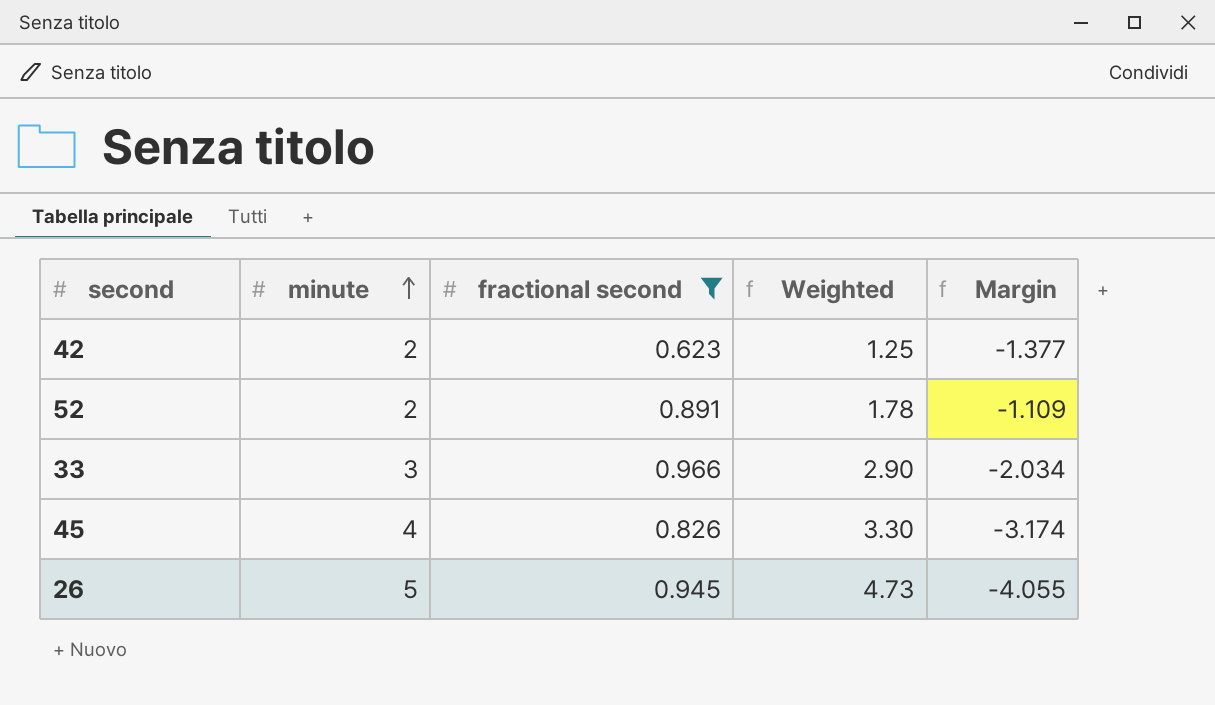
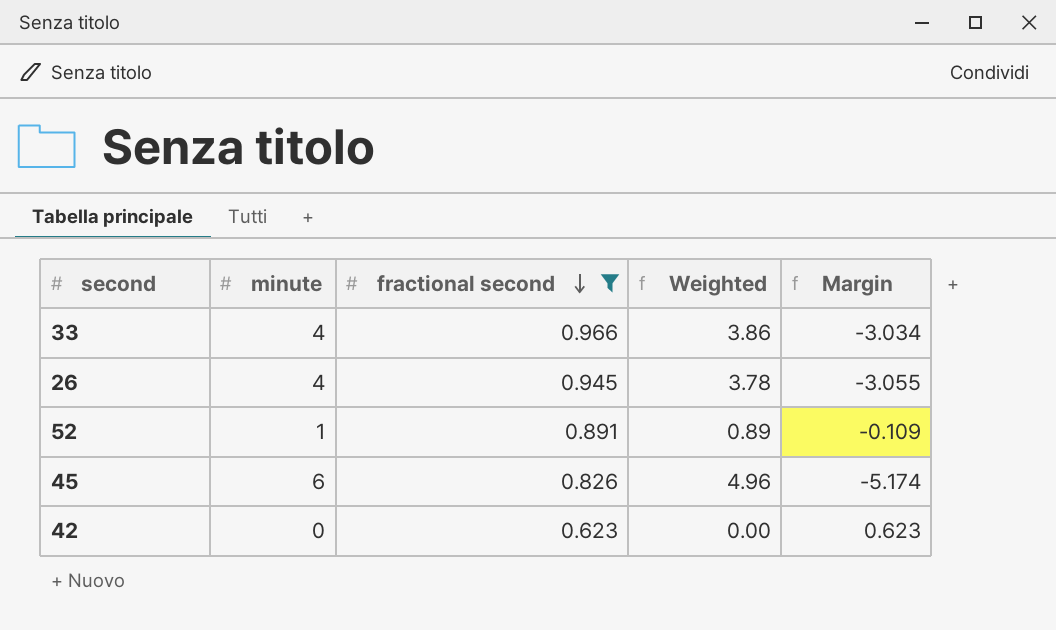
row order: minute ascending -> fractional second descending
33 | minute: 3 -> 4
33 | Weighted: 2.90 -> 3.86
33 | Margin: -2.034 -> -3.034
26 | minute: 5 -> 4
26 | Weighted: 4.73 -> 3.78
26 | Margin: -4.055 -> -3.055
52 | minute: 2 -> 1
52 | Weighted: 1.78 -> 0.89
52 | Margin: -1.109 -> -0.109
45 | minute: 4 -> 6
45 | Weighted: 3.30 -> 4.96
45 | Margin: -3.174 -> -5.174
42 | minute: 2 -> 0
42 | Weighted: 1.25 -> 0.00
42 | Margin: -1.377 -> 0.623

